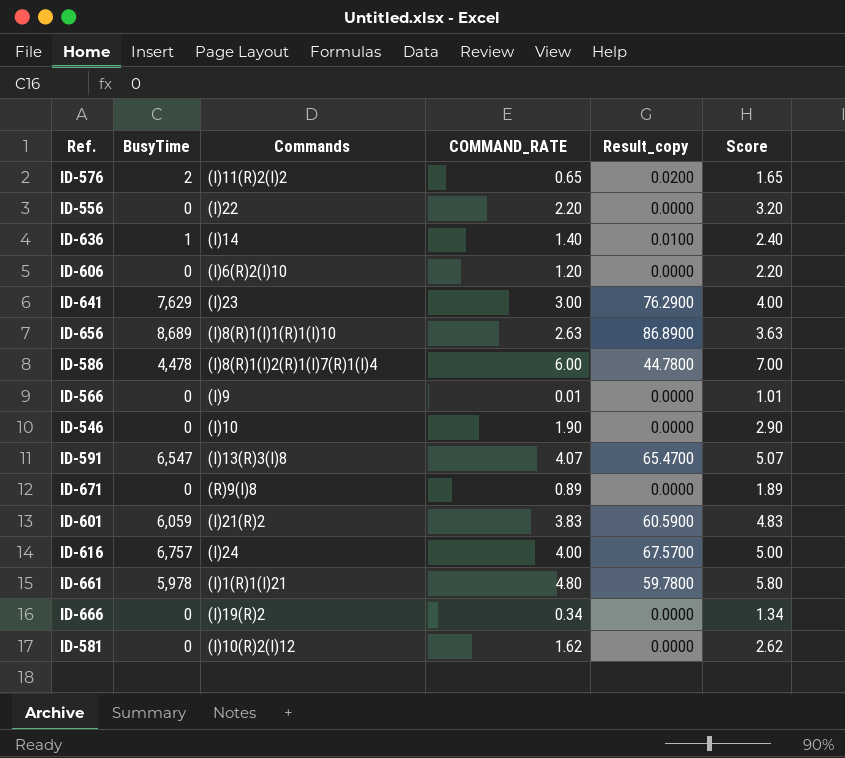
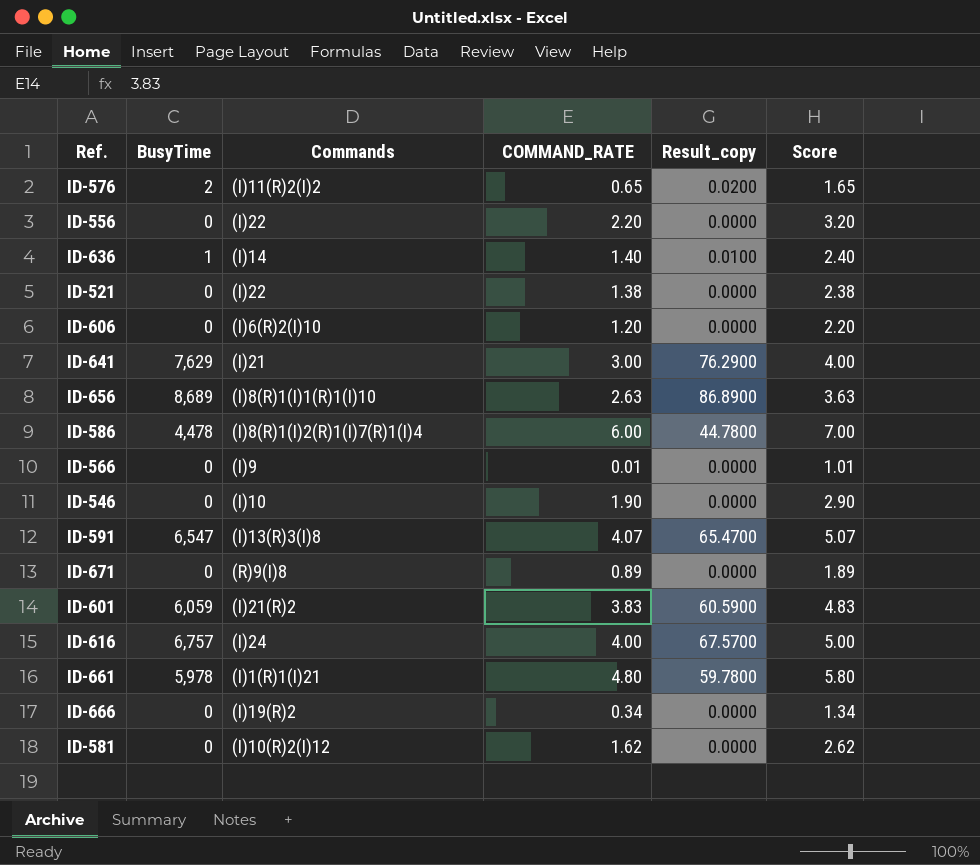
row ID-521: none -> 0 | (I)22 | 1.38 | 0.0000 | 2.38
ID-641 | Commands: (I)23 -> (I)21

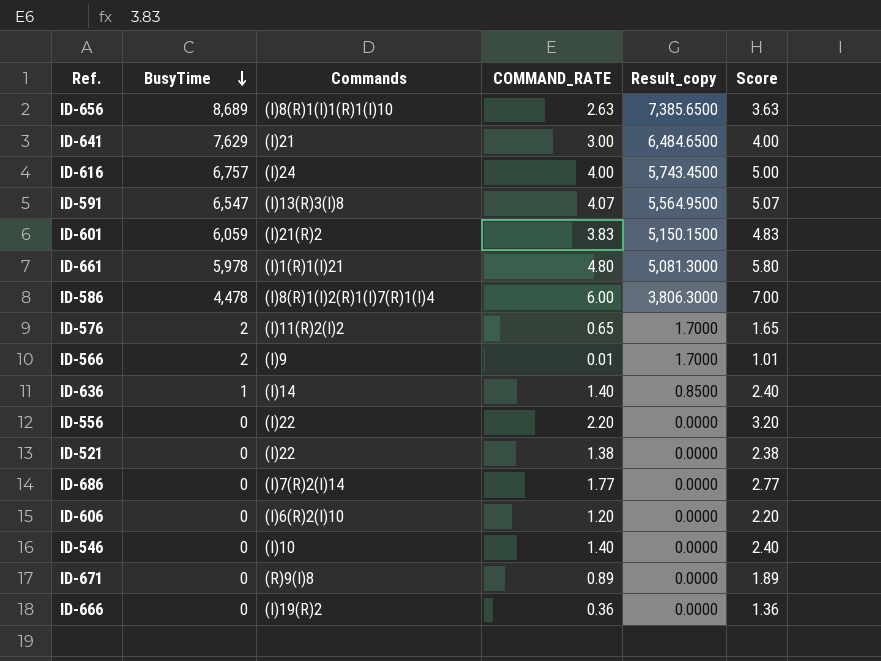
row order: none -> BusyTime descending
column Result_copy | formula: [BusyTime] * 0.01 -> [BusyTime] * 0.85
row ID-581: 0 | (I)10(R)2(I)12 | 1.62 | 0.0000 | 2.62 -> none
ID-566 | BusyTime: 0 -> 2
row ID-686: none -> 0 | (I)7(R)2(I)14 | 1.77 | 0.0000 | 2.77
ID-546 | COMMAND_RATE: 1.90 -> 1.40
ID-546 | Score: 2.90 -> 2.40
ID-666 | COMMAND_RATE: 0.34 -> 0.36
ID-666 | Score: 1.34 -> 1.36

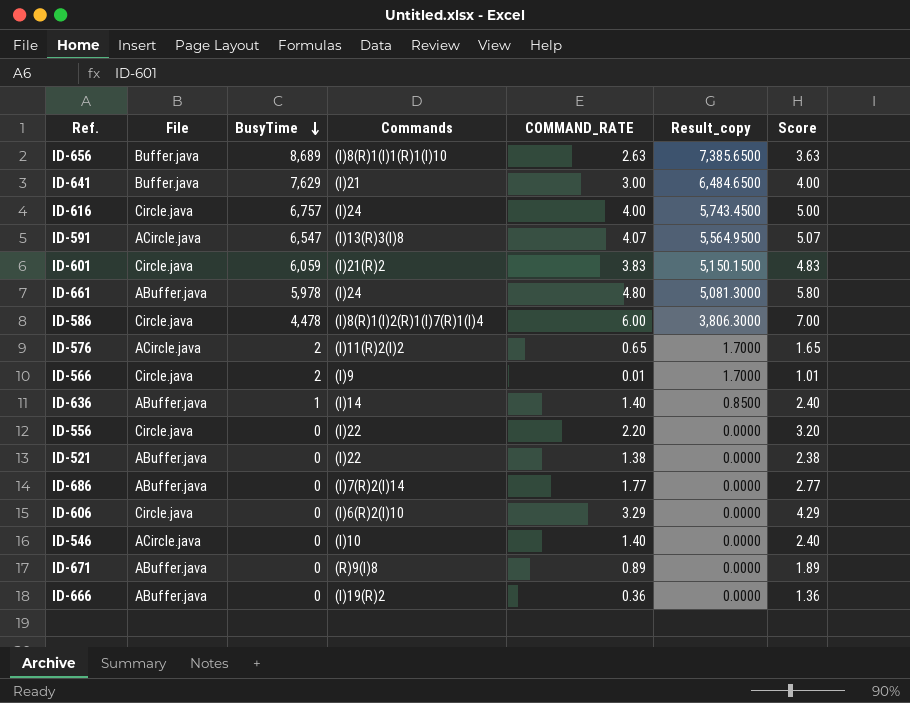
column File | position: none -> 2
ID-661 | Commands: (I)1(R)1(I)21 -> (I)24
ID-606 | COMMAND_RATE: 1.20 -> 3.29
ID-606 | Score: 2.20 -> 4.29

